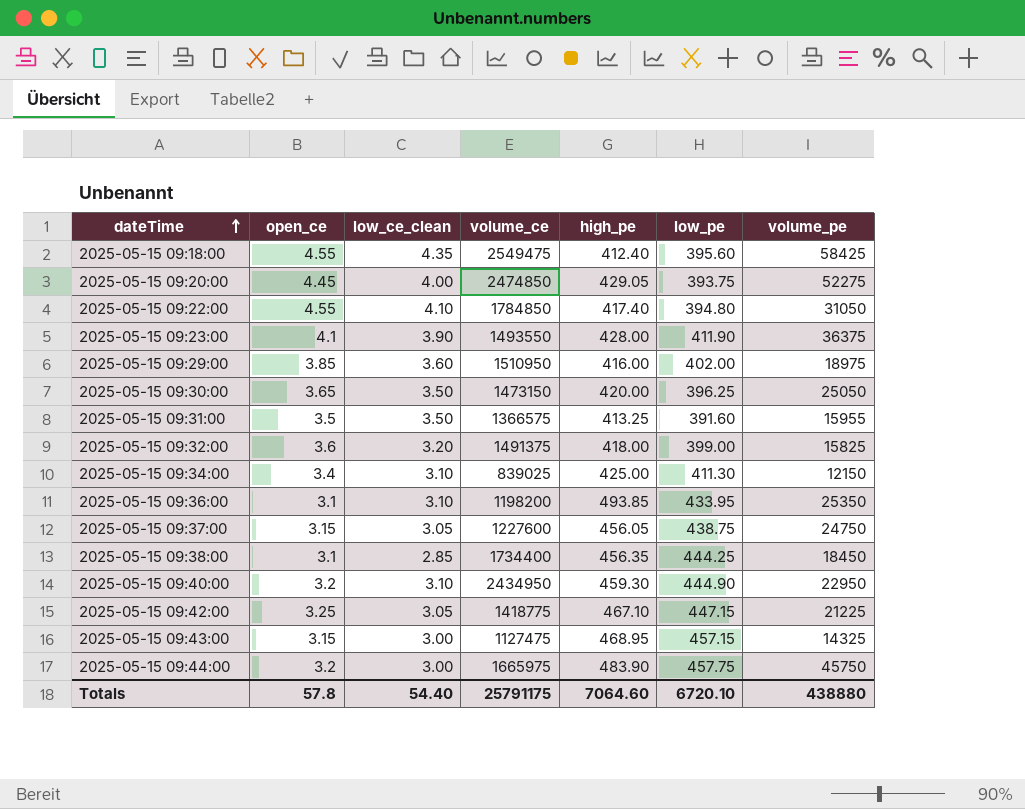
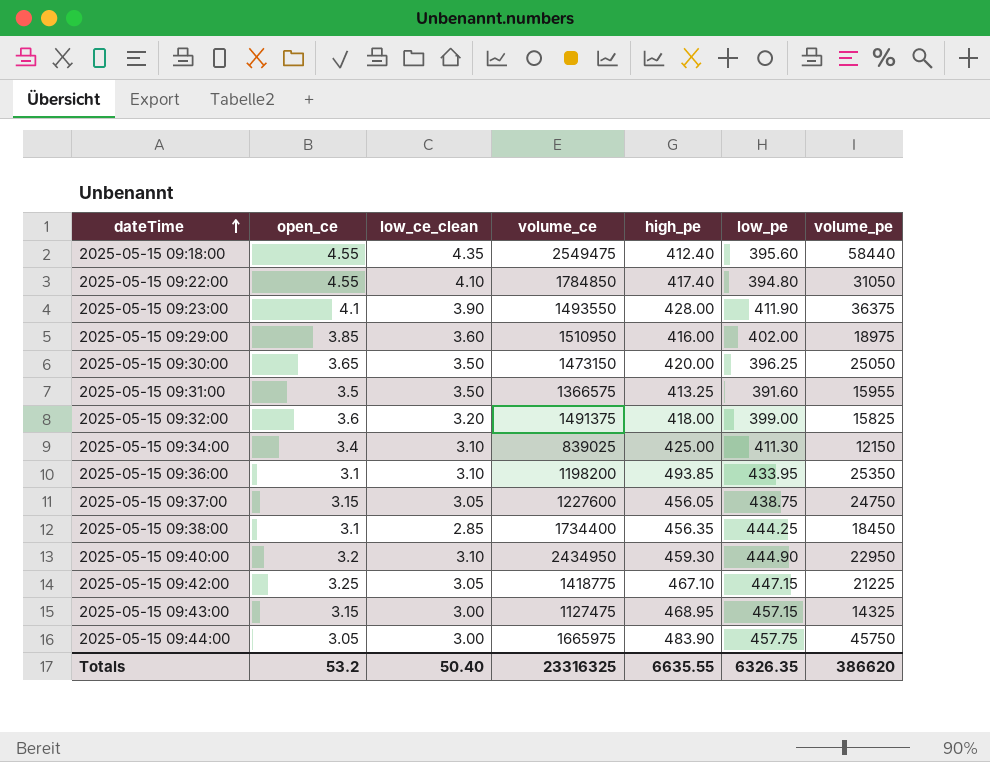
row 2025-05-15 09:20:00: 4.45 | 4.00 | 2474850 | 429.05 | 393.75 | 52275 -> none
2025-05-15 09:18:00 | volume_pe: 58425 -> 58440
2025-05-15 09:44:00 | open_ce: 3.2 -> 3.05
Totals | open_ce: 57.8 -> 53.2
Totals | low_ce_clean: 54.40 -> 50.40
Totals | volume_ce: 25791175 -> 23316325
Totals | high_pe: 7064.60 -> 6635.55
Totals | low_pe: 6720.10 -> 6326.35
Totals | volume_pe: 438880 -> 386620

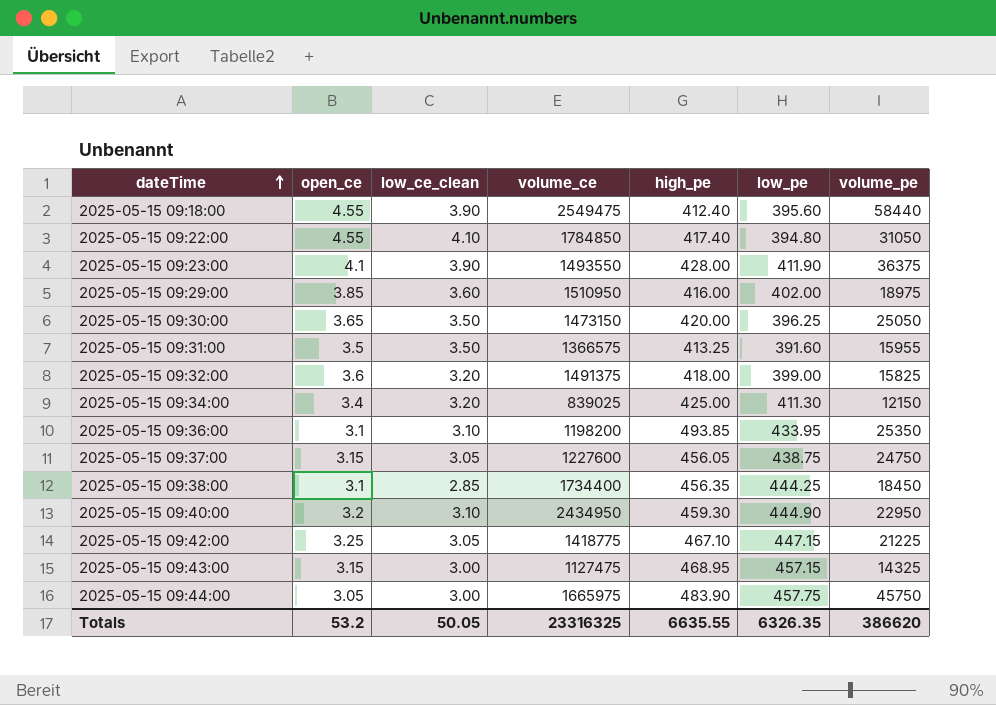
2025-05-15 09:18:00 | low_ce_clean: 4.35 -> 3.90
2025-05-15 09:34:00 | low_ce_clean: 3.10 -> 3.20
Totals | low_ce_clean: 50.40 -> 50.05

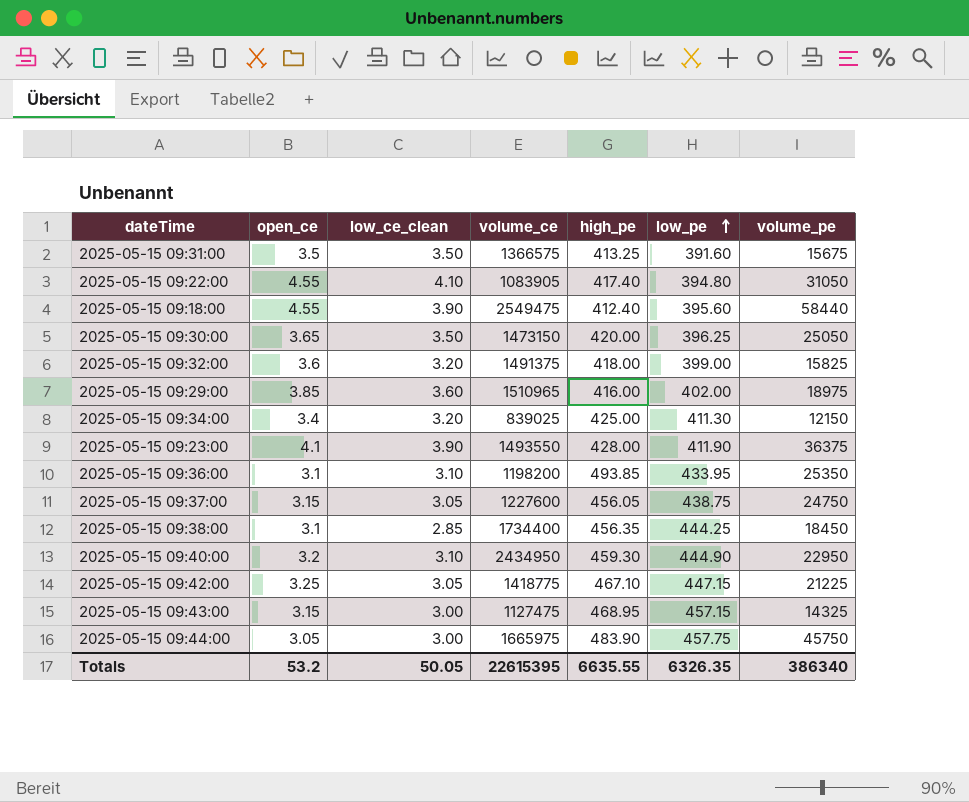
row order: dateTime ascending -> low_pe ascending
2025-05-15 09:31:00 | volume_pe: 15955 -> 15675
2025-05-15 09:22:00 | volume_ce: 1784850 -> 1083905
2025-05-15 09:29:00 | volume_ce: 1510950 -> 1510965
Totals | volume_ce: 23316325 -> 22615395
Totals | volume_pe: 386620 -> 386340

